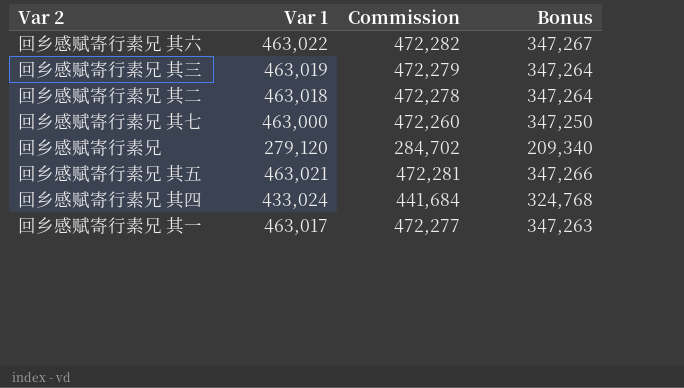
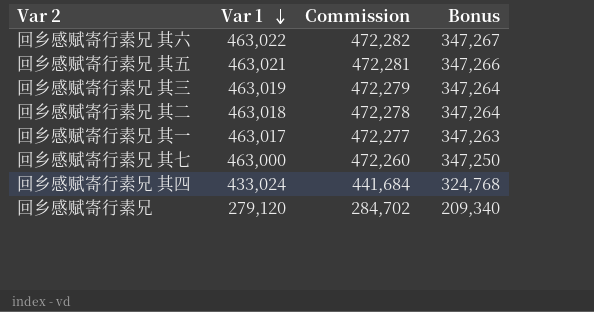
row order: none -> Var 1 descending

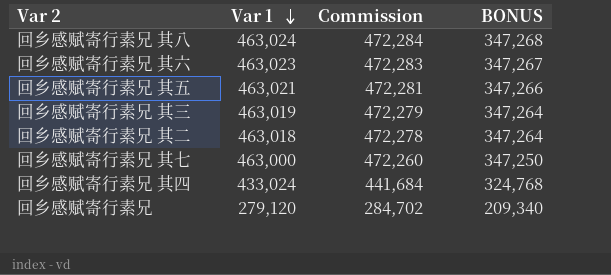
column name: Bonus -> BONUS
row 回乡感赋寄行素兄 其一: 463,017 | 472,277 | 347,263 -> none
row 回乡感赋寄行素兄 其八: none -> 463,024 | 472,284 | 347,268
回乡感赋寄行素兄 其六 | Var 1: 463,022 -> 463,023
回乡感赋寄行素兄 其六 | Commission: 472,282 -> 472,283

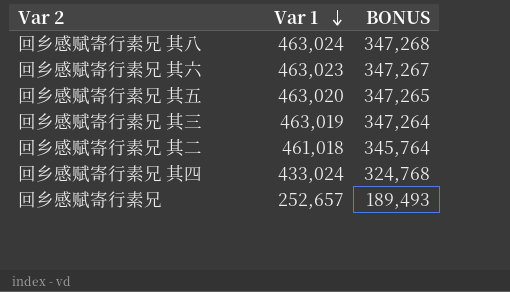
column Commission | formula: [Var 1] * 1.02 -> none
row 回乡感赋寄行素兄 其七: 463,000 | 472,260 | 347,250 -> none
回乡感赋寄行素兄 其五 | Var 1: 463,021 -> 463,020
回乡感赋寄行素兄 其五 | BONUS: 347,266 -> 347,265
回乡感赋寄行素兄 其二 | Var 1: 463,018 -> 461,018
回乡感赋寄行素兄 其二 | BONUS: 347,264 -> 345,764
回乡感赋寄行素兄 | Var 1: 279,120 -> 252,657
回乡感赋寄行素兄 | BONUS: 209,340 -> 189,493

